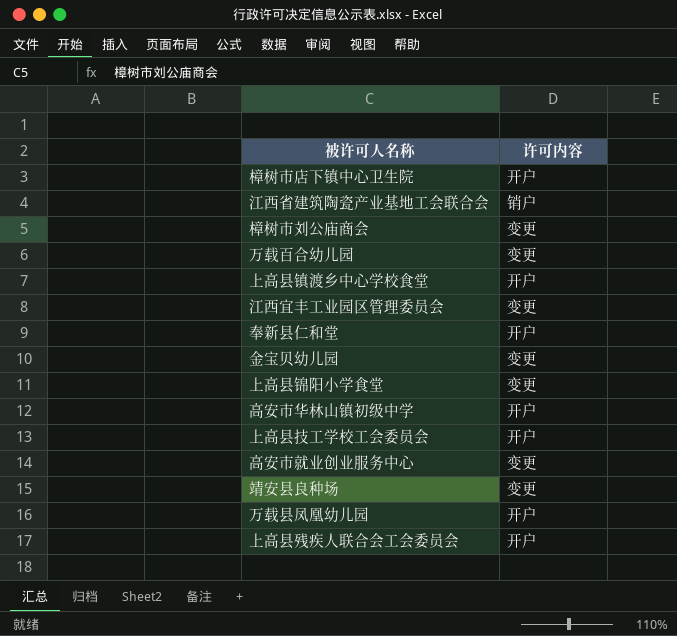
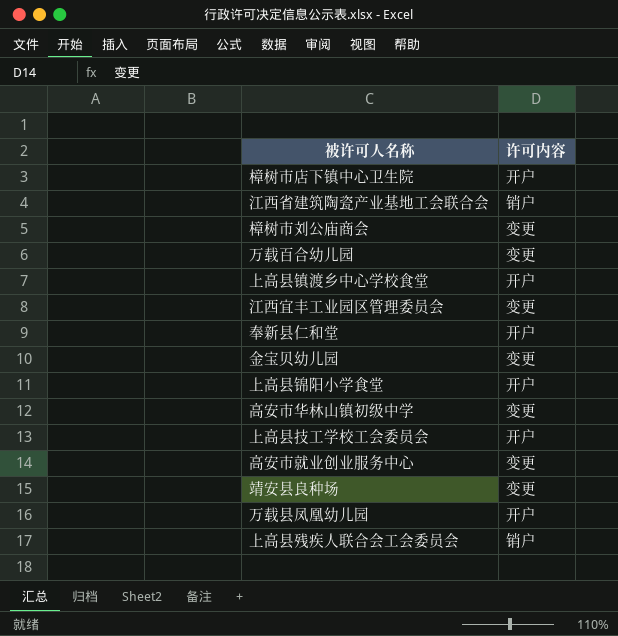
上高县锦阳小学食堂 | 许可内容: 变更 -> 开户
高安市华林山镇初级中学 | 许可内容: 开户 -> 变更
上高县残疾人联合会工会委员会 | 许可内容: 开户 -> 销户

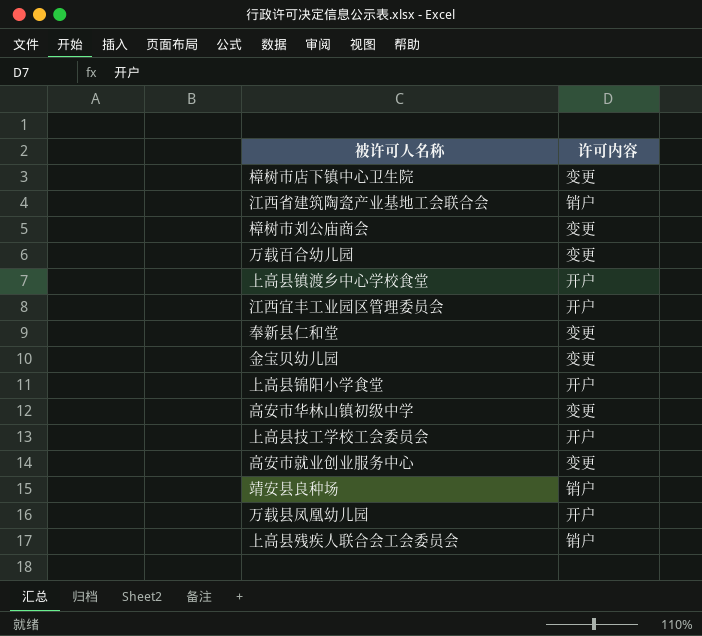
樟树市店下镇中心卫生院 | 许可内容: 开户 -> 变更
江西宜丰工业园区管理委员会 | 许可内容: 变更 -> 开户
奉新县仁和堂 | 许可内容: 开户 -> 变更
靖安县良种场 | 许可内容: 变更 -> 销户

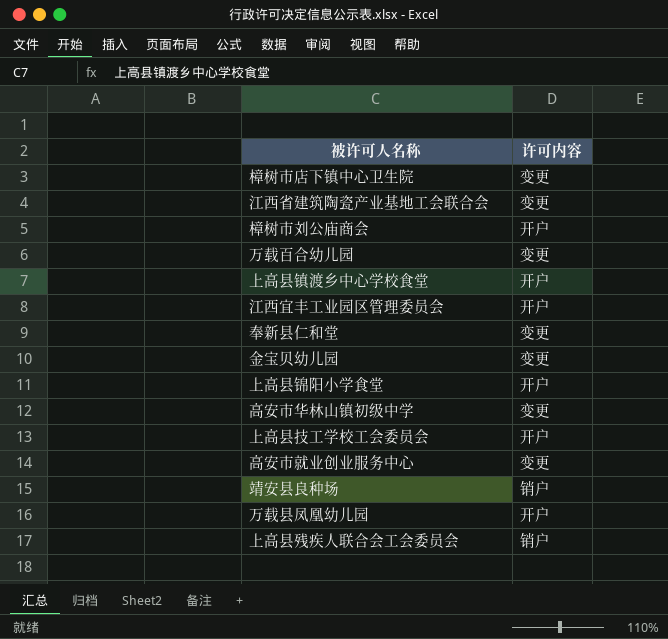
江西省建筑陶瓷产业基地工会联合会 | 许可内容: 销户 -> 变更
樟树市刘公庙商会 | 许可内容: 变更 -> 开户

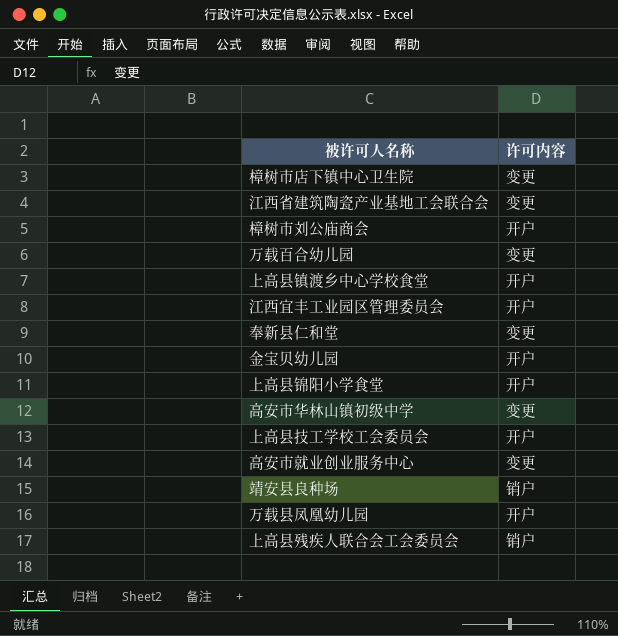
金宝贝幼儿园 | 许可内容: 变更 -> 开户

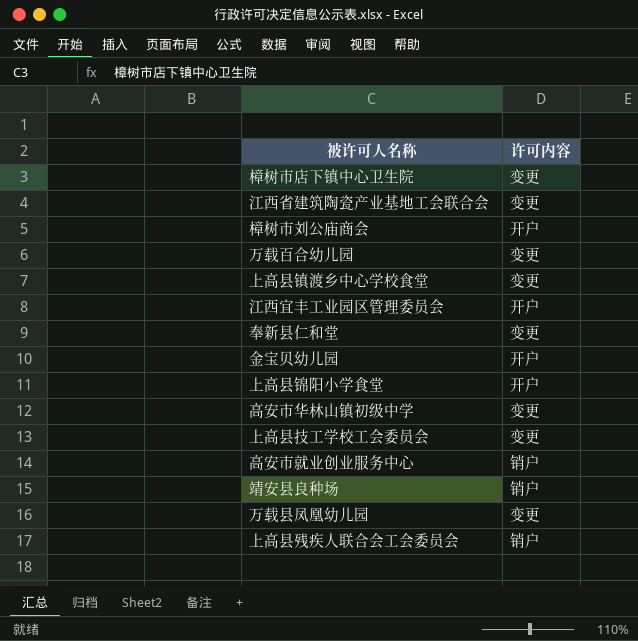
上高县镇渡乡中心学校食堂 | 许可内容: 开户 -> 变更
上高县技工学校工会委员会 | 许可内容: 开户 -> 变更
高安市就业创业服务中心 | 许可内容: 变更 -> 销户
万载县凤凰幼儿园 | 许可内容: 开户 -> 变更

